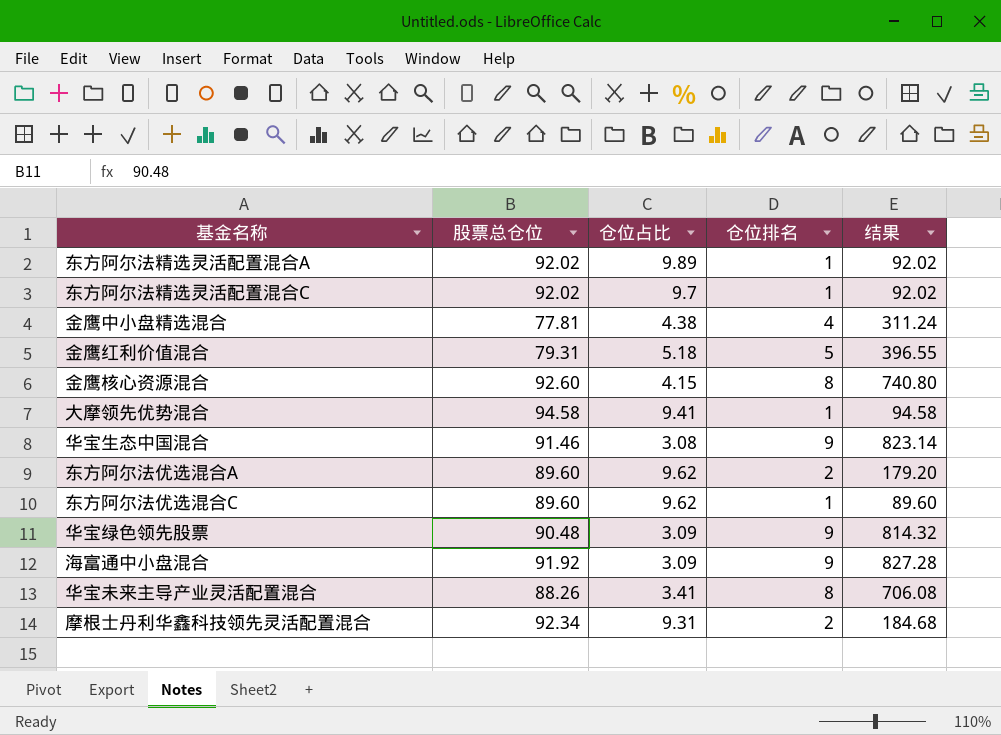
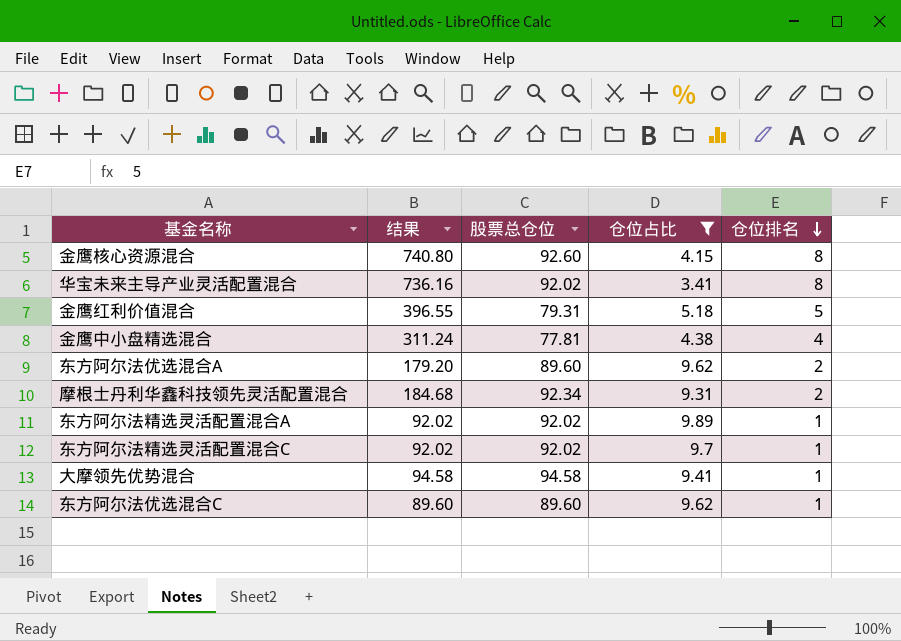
filter: none -> 仓位占比 >= 3.41
row order: none -> 仓位排名 descending
column 结果 | position: 5 -> 2
华宝未来主导产业灵活配置混合 | 结果: 706.08 -> 736.16
华宝未来主导产业灵活配置混合 | 股票总仓位: 88.26 -> 92.02

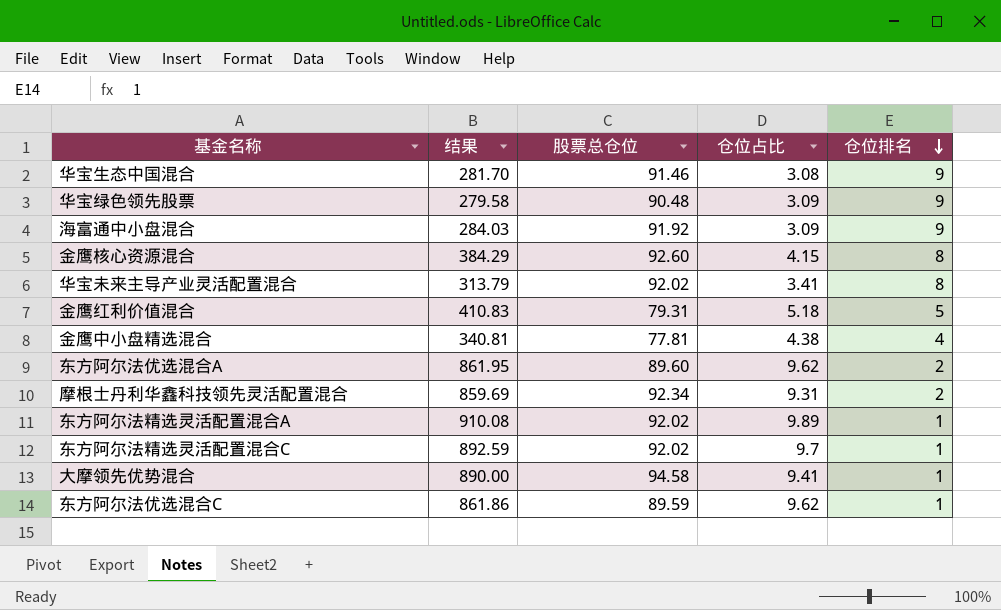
filter: 仓位占比 >= 3.41 -> none
column 结果 | formula: [股票总仓位] * [仓位排名] -> [股票总仓位] * [仓位占比]
东方阿尔法优选混合C | 股票总仓位: 89.60 -> 89.59

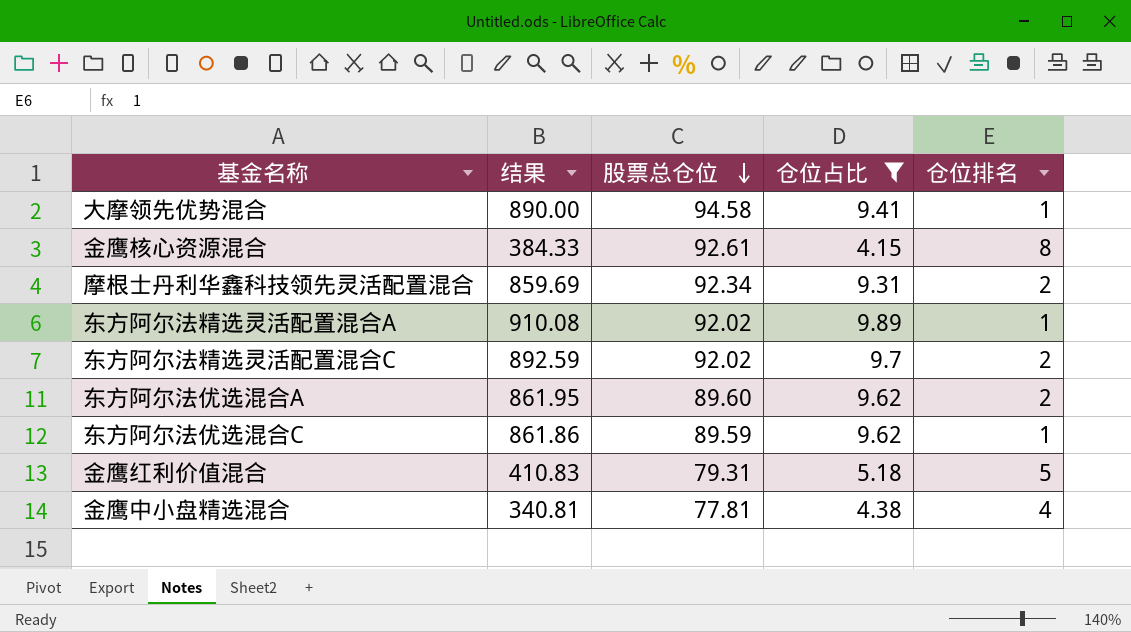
filter: none -> 仓位占比 >= 4.15
row order: 仓位排名 descending -> 股票总仓位 descending
金鹰核心资源混合 | 结果: 384.29 -> 384.33
金鹰核心资源混合 | 股票总仓位: 92.60 -> 92.61
东方阿尔法精选灵活配置混合C | 仓位排名: 1 -> 2

